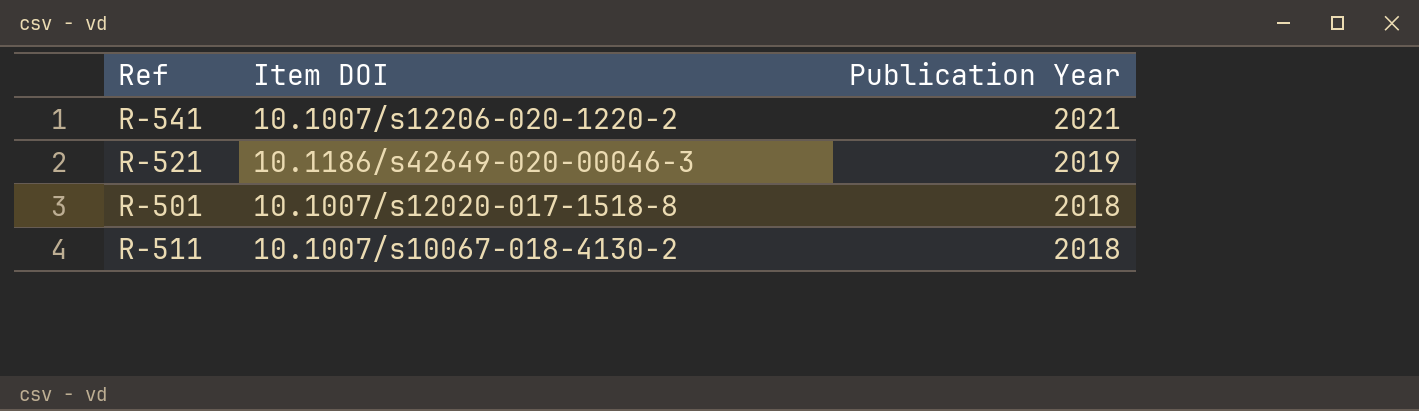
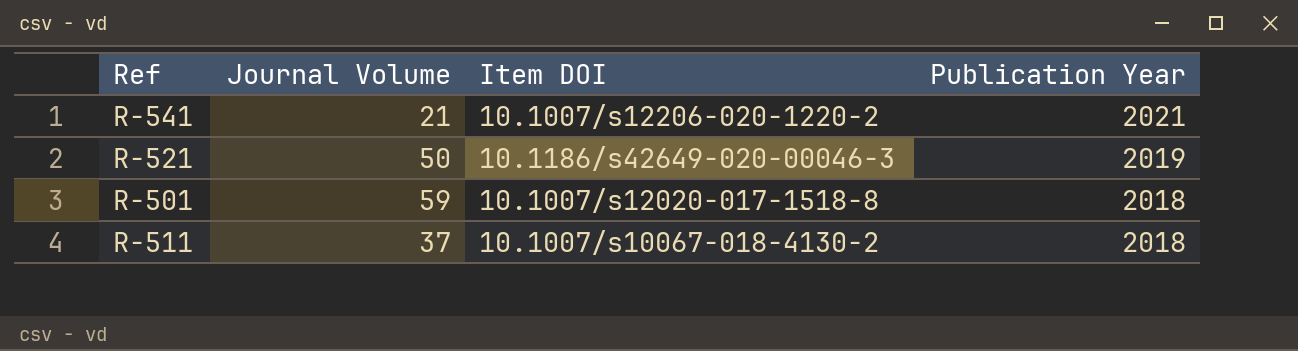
column Journal Volume | position: none -> 2

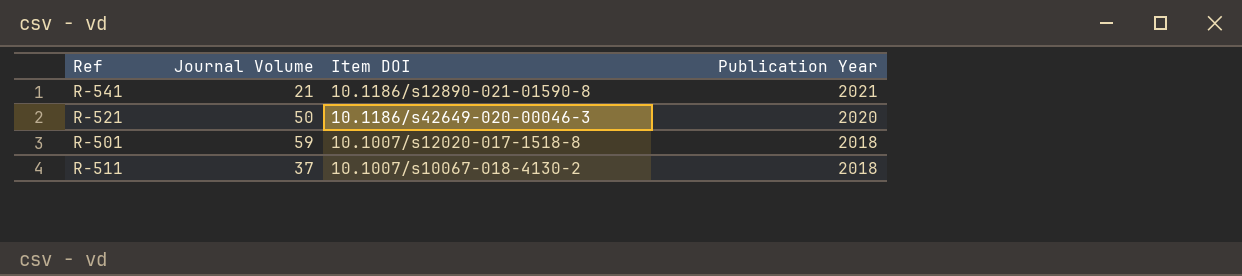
R-541 | Item DOI: 10.1007/s12206-020-1220-2 -> 10.1186/s12890-021-01590-8
R-521 | Publication Year: 2019 -> 2020

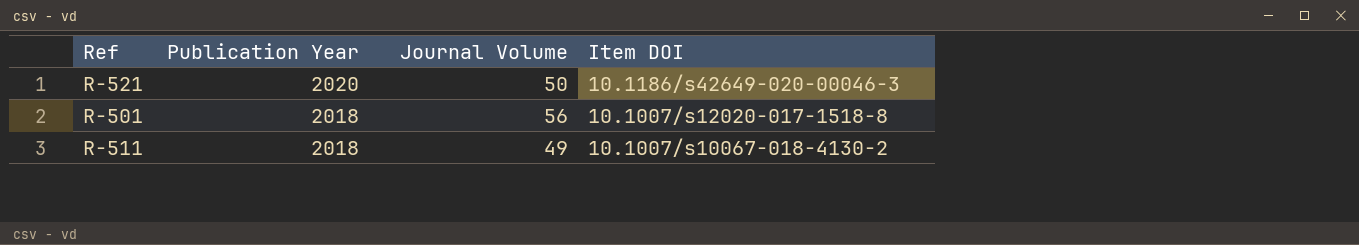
column Publication Year | position: 4 -> 2
row R-541: 21 | 10.1186/s12890-021-01590-8 | 2021 -> none
R-501 | Journal Volume: 59 -> 56
R-511 | Journal Volume: 37 -> 49

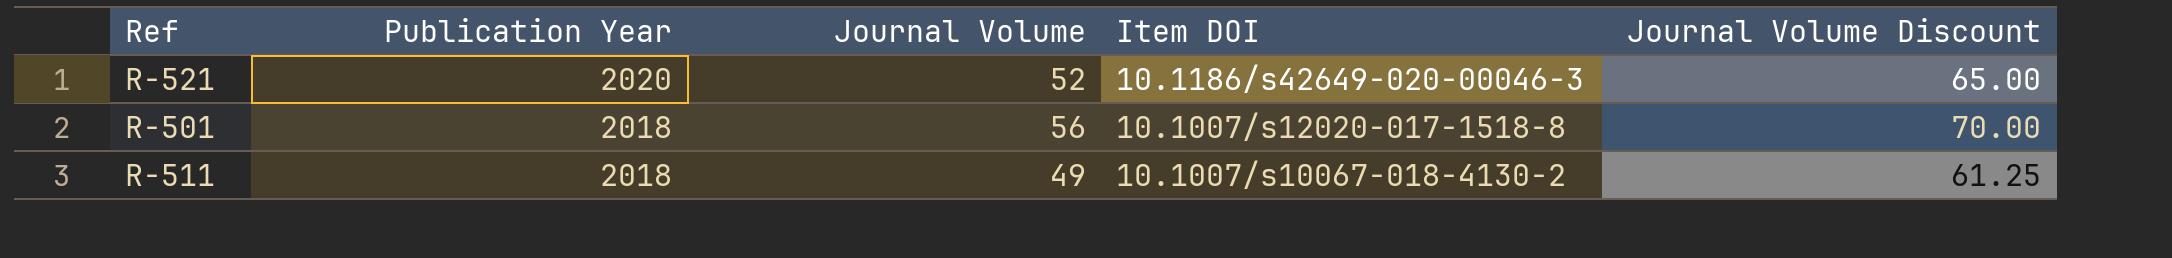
column Journal Volume Discount | formula: none -> [Journal Volume] * 1.25
R-521 | Journal Volume: 50 -> 52

